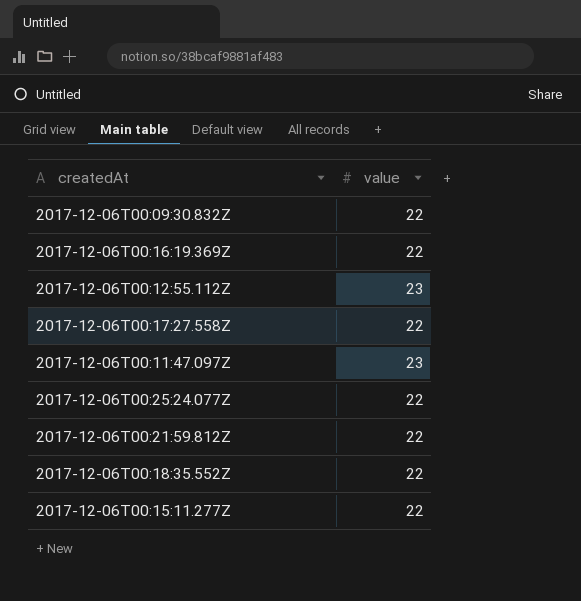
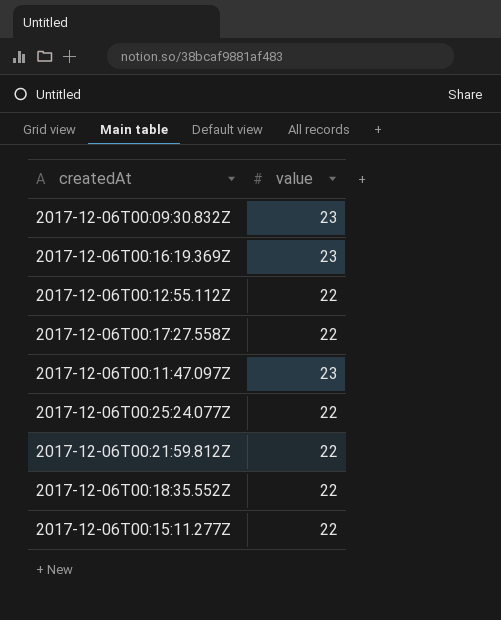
2017-12-06T00:09:30.832Z | value: 22 -> 23
2017-12-06T00:16:19.369Z | value: 22 -> 23
2017-12-06T00:12:55.112Z | value: 23 -> 22

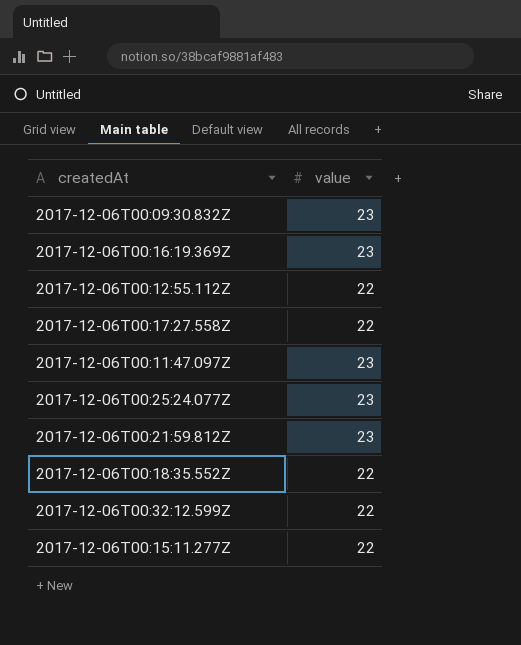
2017-12-06T00:25:24.077Z | value: 22 -> 23
2017-12-06T00:21:59.812Z | value: 22 -> 23
row 2017-12-06T00:32:12.599Z: none -> 22

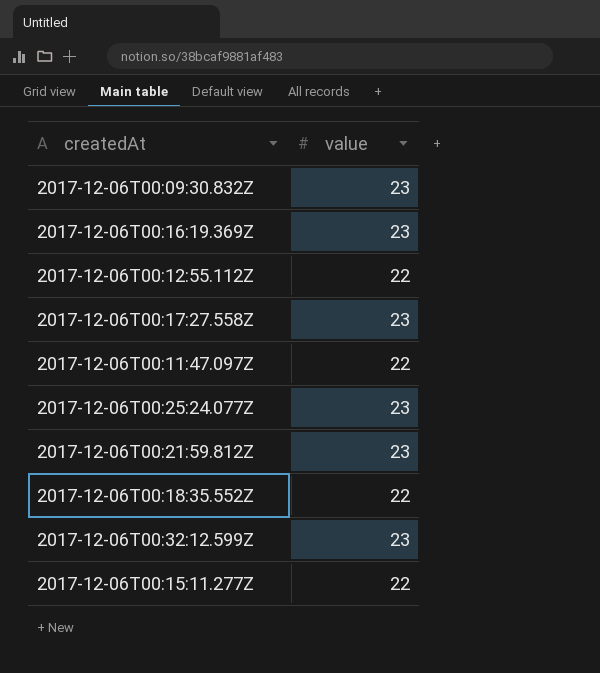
2017-12-06T00:17:27.558Z | value: 22 -> 23
2017-12-06T00:11:47.097Z | value: 23 -> 22
2017-12-06T00:32:12.599Z | value: 22 -> 23

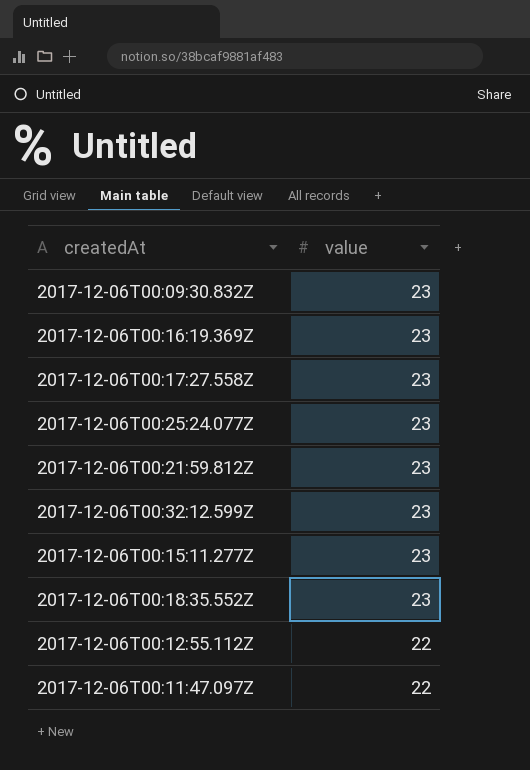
row order: none -> value descending
2017-12-06T00:15:11.277Z | value: 22 -> 23
2017-12-06T00:18:35.552Z | value: 22 -> 23

